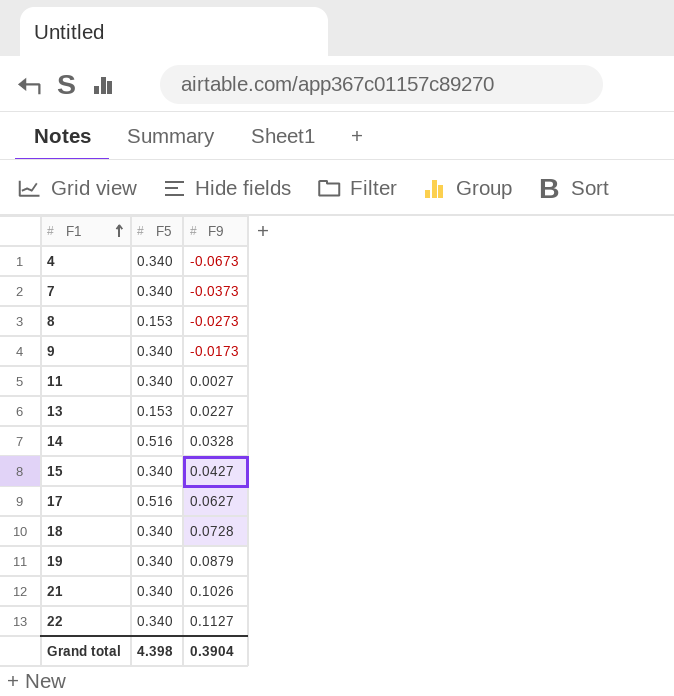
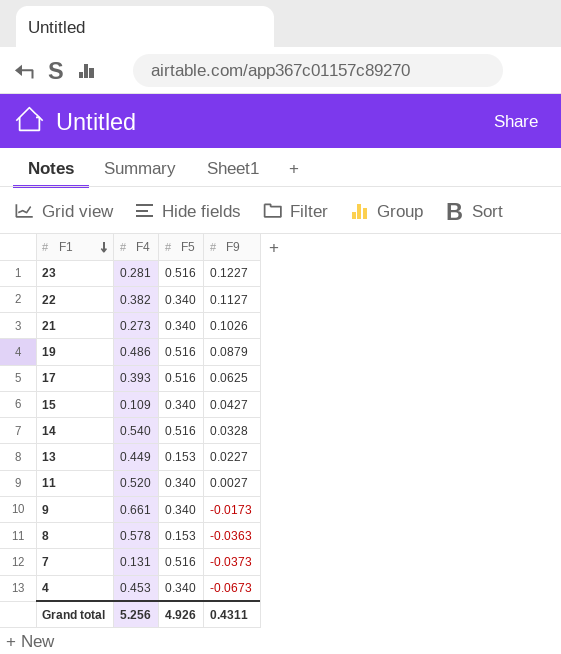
row order: F1 ascending -> F1 descending
column F4 | position: none -> 2
row 18: 0.340 | 0.0728 -> none
row 23: none -> 0.281 | 0.516 | 0.1227
19 | F5: 0.340 -> 0.516
17 | F9: 0.0627 -> 0.0625
8 | F9: -0.0273 -> -0.0363
7 | F5: 0.340 -> 0.516
Grand total | F5: 4.398 -> 4.926
Grand total | F9: 0.3904 -> 0.4311

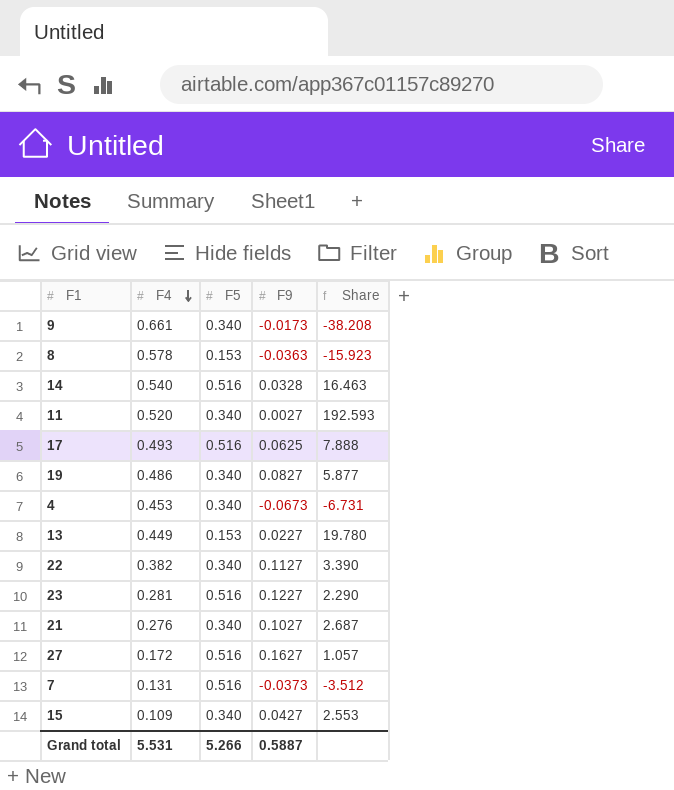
row order: F1 descending -> F4 descending
column Share | formula: none -> [F4] / [F9]
17 | F4: 0.393 -> 0.493
19 | F5: 0.516 -> 0.340
19 | F9: 0.0879 -> 0.0827
21 | F4: 0.273 -> 0.276
21 | F9: 0.1026 -> 0.1027
row 27: none -> 0.172 | 0.516 | 0.1627 | 1.057
Grand total | F4: 5.256 -> 5.531
Grand total | F5: 4.926 -> 5.266
Grand total | F9: 0.4311 -> 0.5887

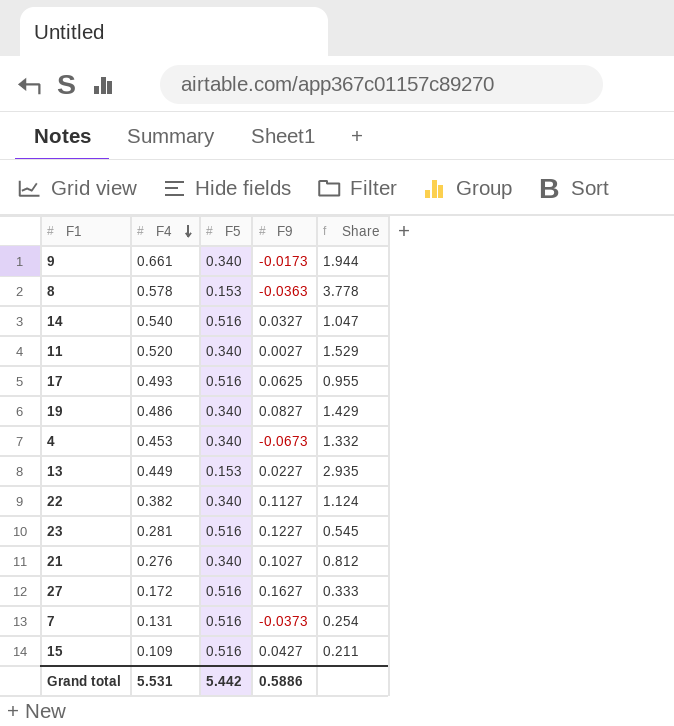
column Share | formula: [F4] / [F9] -> [F4] / [F5]
14 | F9: 0.0328 -> 0.0327
15 | F5: 0.340 -> 0.516
Grand total | F5: 5.266 -> 5.442
Grand total | F9: 0.5887 -> 0.5886

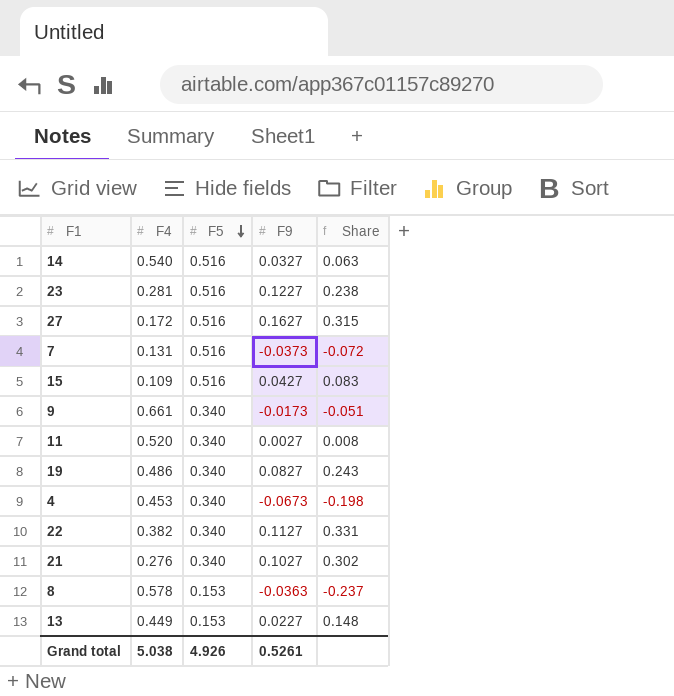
row order: F4 descending -> F5 descending
column Share | formula: [F4] / [F5] -> [F9] / [F5]
row 17: 0.493 | 0.516 | 0.0625 | 0.955 -> none
Grand total | F4: 5.531 -> 5.038
Grand total | F5: 5.442 -> 4.926
Grand total | F9: 0.5886 -> 0.5261

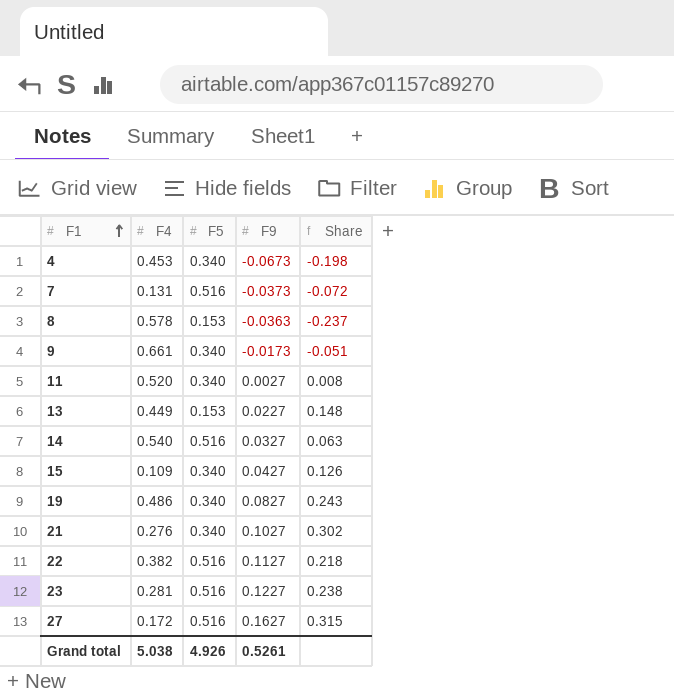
row order: F5 descending -> F1 ascending
15 | F5: 0.516 -> 0.340
15 | Share: 0.083 -> 0.126
22 | F5: 0.340 -> 0.516
22 | Share: 0.331 -> 0.218

